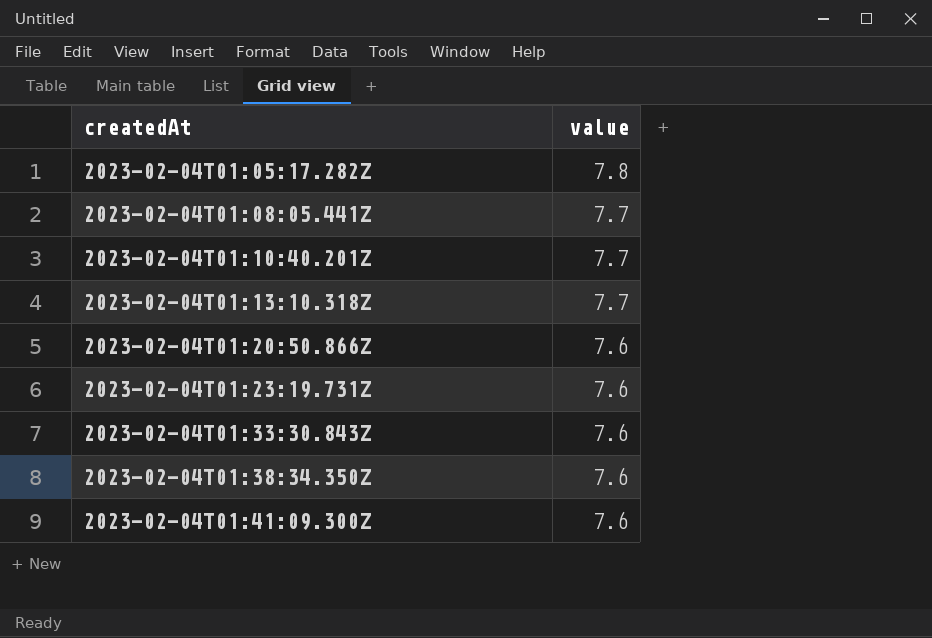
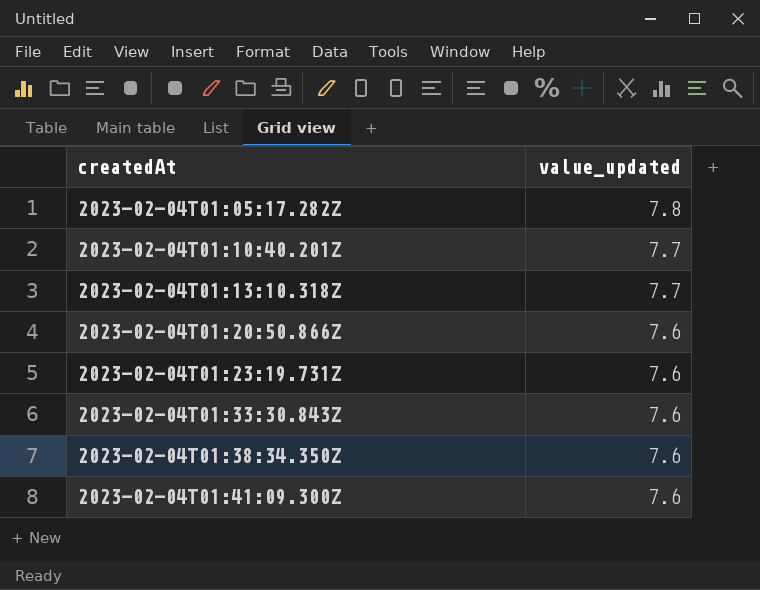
column name: value -> value_updated
row 2023-02-04T01:08:05.441Z: 7.7 -> none

